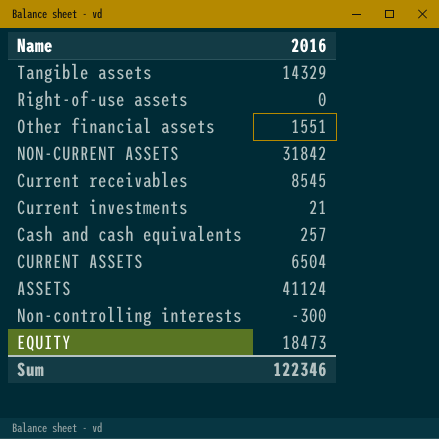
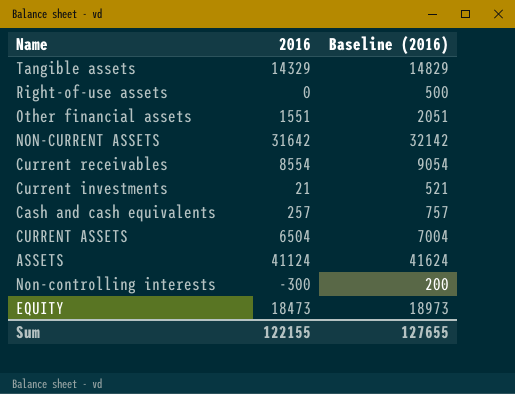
column Baseline (2016) | formula: none -> [2016] + 500
NON-CURRENT ASSETS | 2016: 31842 -> 31642
Current receivables | 2016: 8545 -> 8554
Sum | 2016: 122346 -> 122155

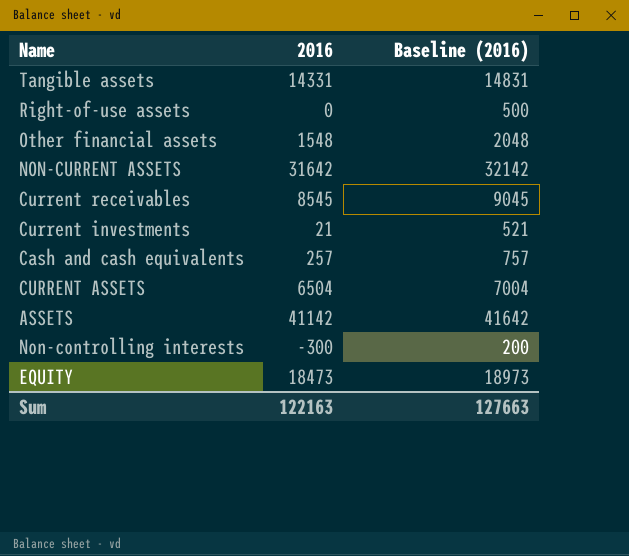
Tangible assets | 2016: 14329 -> 14331
Tangible assets | Baseline (2016): 14829 -> 14831
Other financial assets | 2016: 1551 -> 1548
Other financial assets | Baseline (2016): 2051 -> 2048
Current receivables | 2016: 8554 -> 8545
Current receivables | Baseline (2016): 9054 -> 9045
ASSETS | 2016: 41124 -> 41142
ASSETS | Baseline (2016): 41624 -> 41642
Sum | 2016: 122155 -> 122163
Sum | Baseline (2016): 127655 -> 127663

